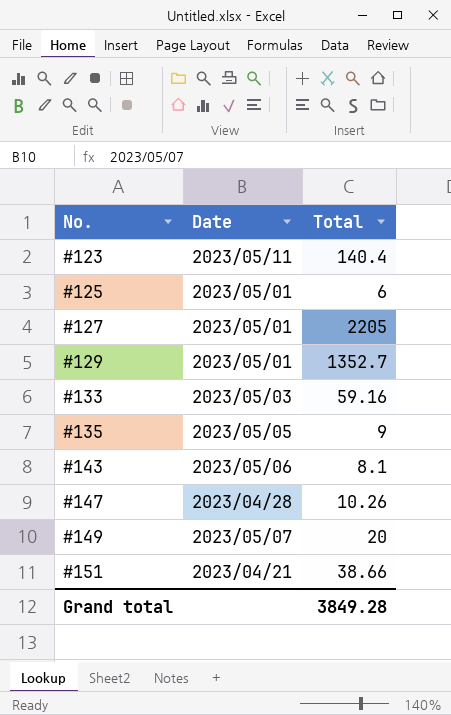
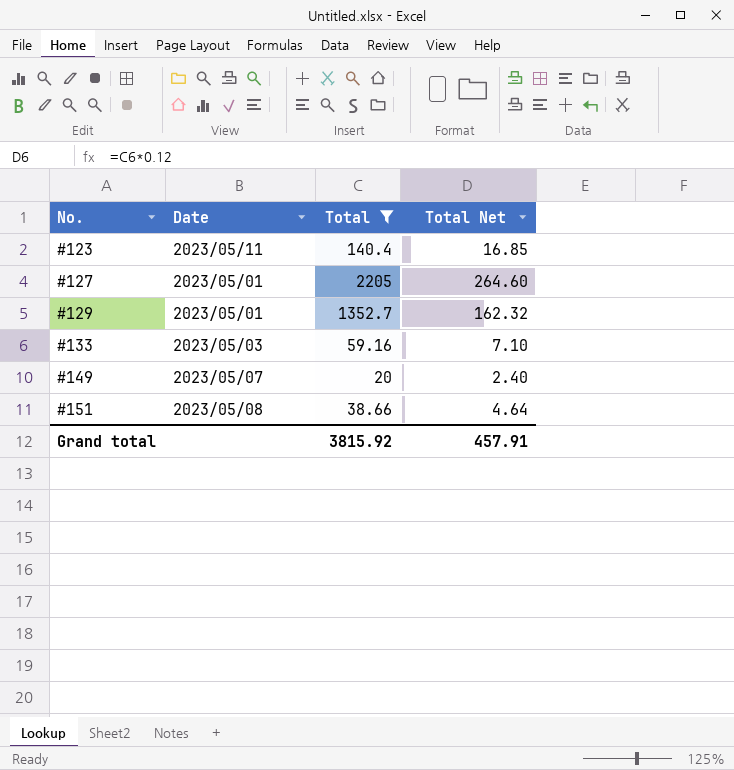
filter: none -> Total >= 20
column Total Net | formula: none -> [Total] * 0.12
#151 | Date: 2023/04/21 -> 2023/05/08
Grand total | Total: 3849.28 -> 3815.92

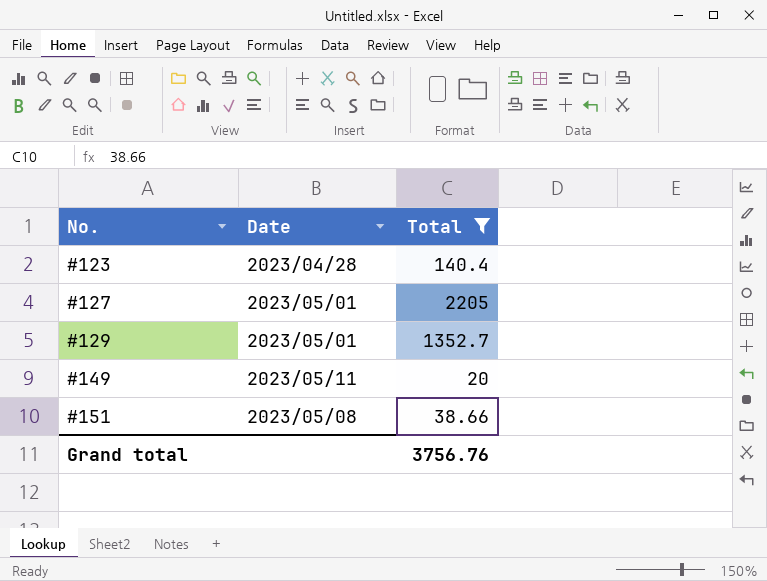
column Total Net | formula: [Total] * 0.12 -> none
row #133: 2023/05/03 | 59.16 | 7.10 -> none
#123 | Date: 2023/05/11 -> 2023/04/28
#149 | Date: 2023/05/07 -> 2023/05/11
Grand total | Total: 3815.92 -> 3756.76

